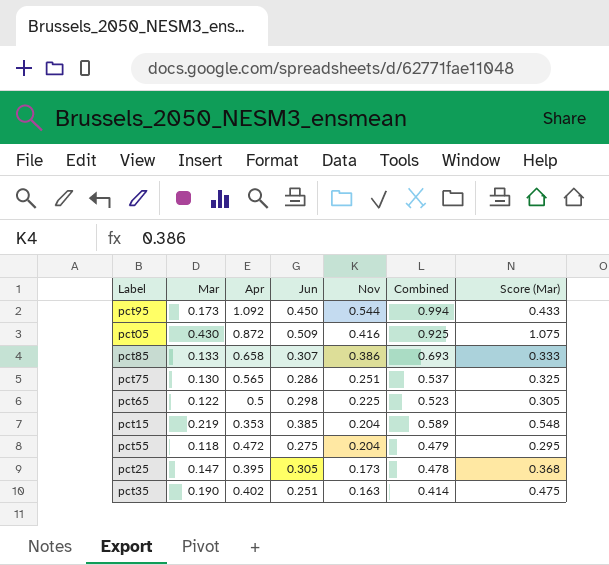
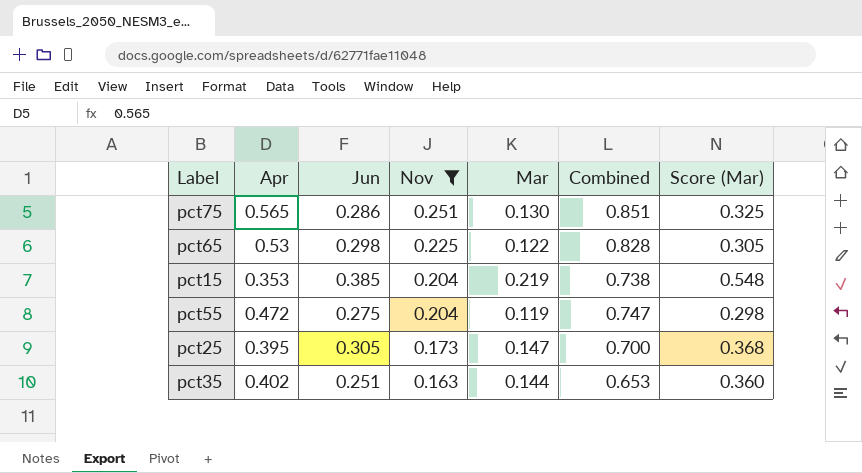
filter: none -> Nov <= 0.251
column Mar | position: 2 -> 5
column Combined | formula: [Jun] + [Nov] -> [Apr] + [Jun]
pct65 | Apr: 0.5 -> 0.53
pct55 | Mar: 0.118 -> 0.119
pct55 | Score (Mar): 0.295 -> 0.298
pct35 | Mar: 0.190 -> 0.144
pct35 | Score (Mar): 0.475 -> 0.360

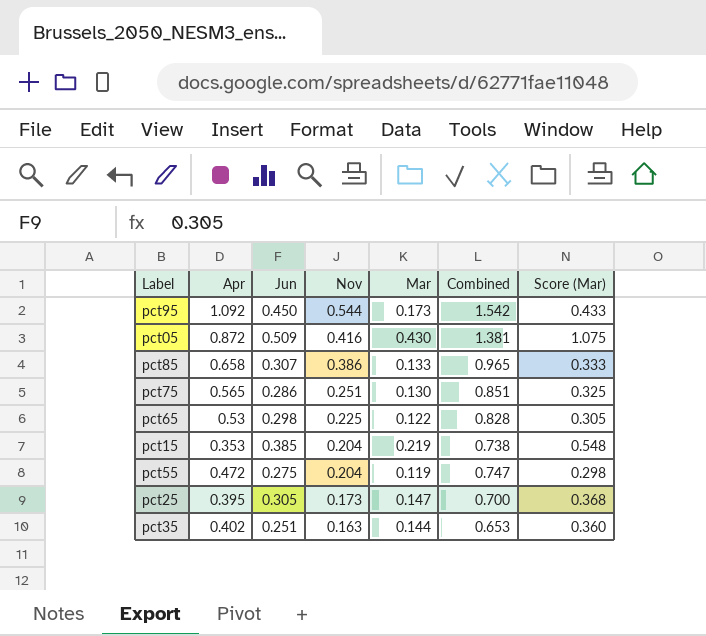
filter: Nov <= 0.251 -> none

